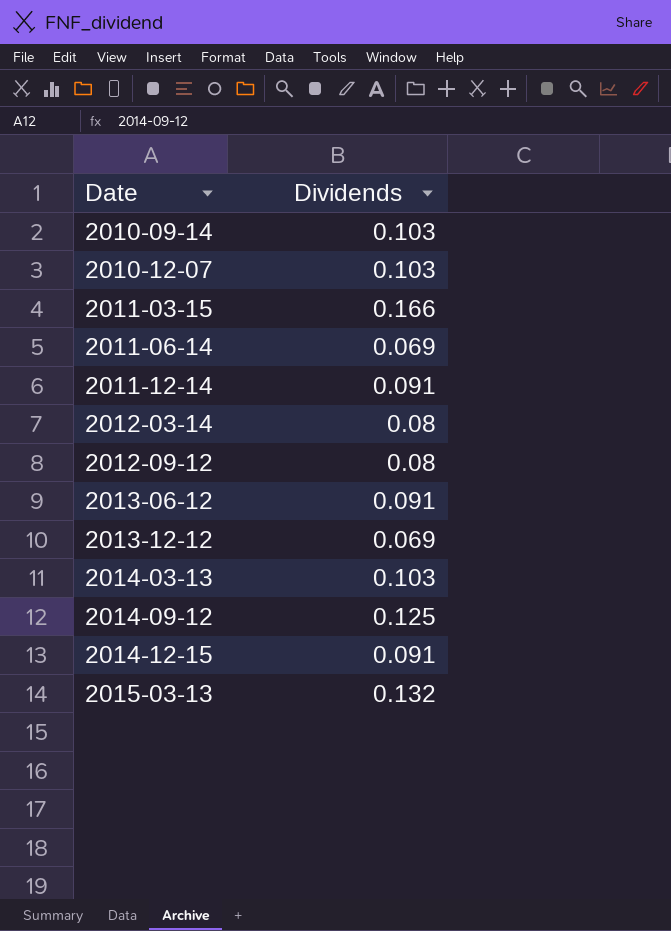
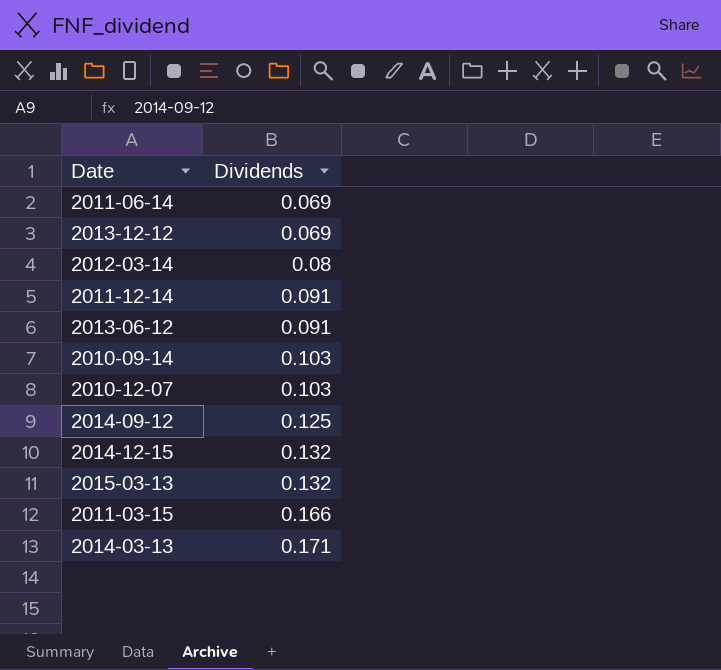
row order: Date ascending -> Dividends ascending
row 2012-09-12: 0.08 -> none
2014-12-15 | Dividends: 0.091 -> 0.132
2014-03-13 | Dividends: 0.103 -> 0.171

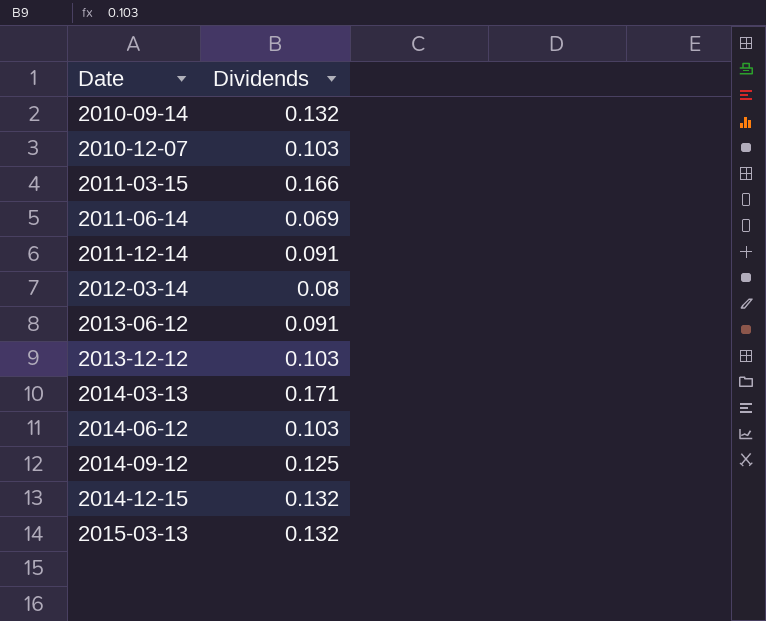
row order: Dividends ascending -> Date ascending
2010-09-14 | Dividends: 0.103 -> 0.132
2013-12-12 | Dividends: 0.069 -> 0.103
row 2014-06-12: none -> 0.103

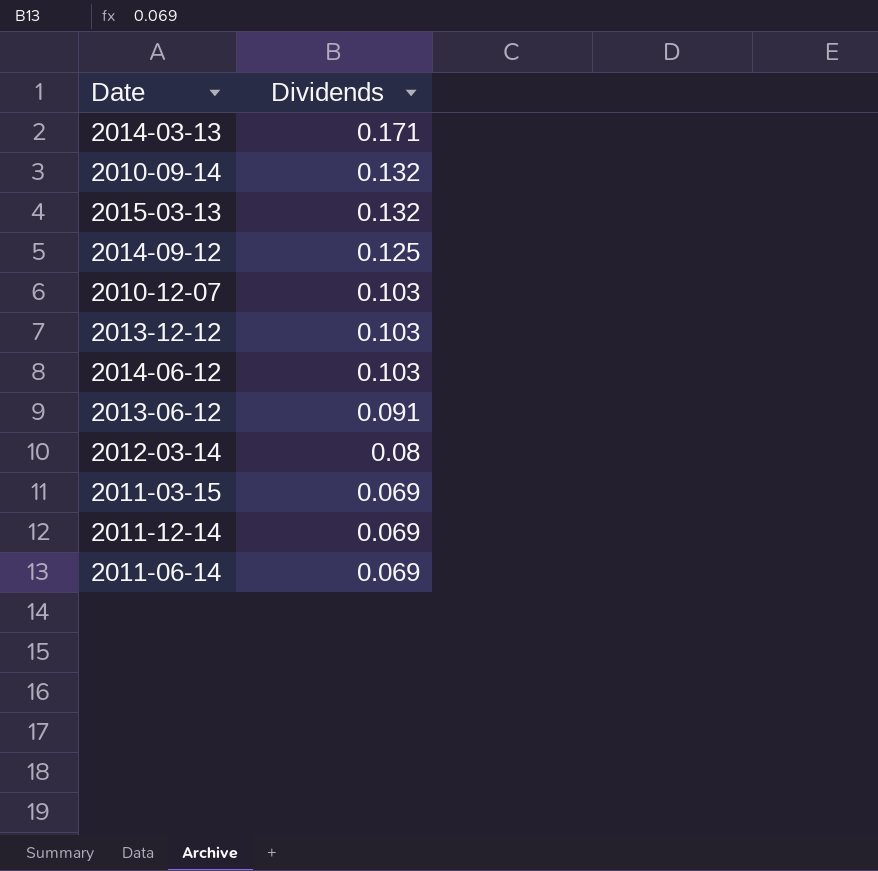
row order: Date ascending -> Dividends descending
row 2014-12-15: 0.132 -> none
2011-03-15 | Dividends: 0.166 -> 0.069
2011-12-14 | Dividends: 0.091 -> 0.069

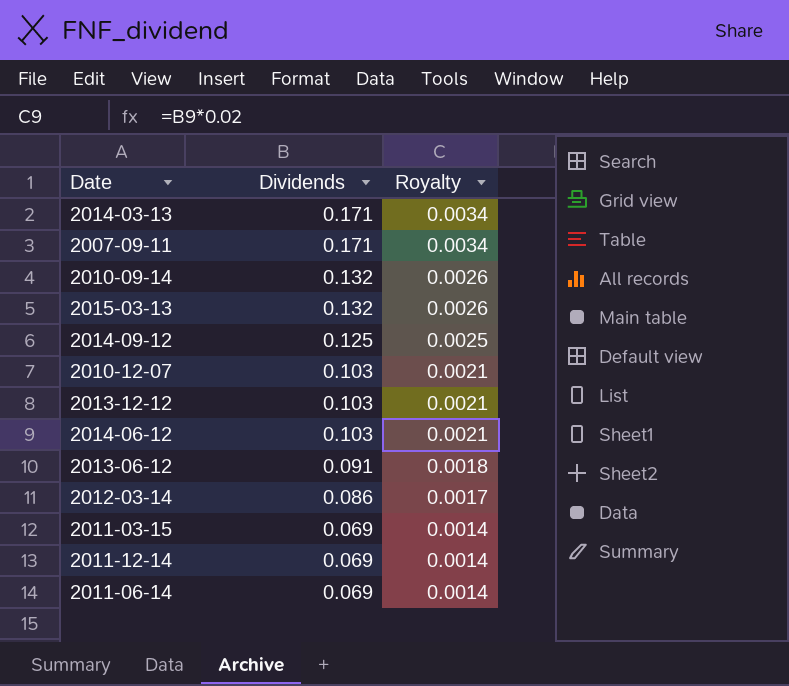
column Royalty | formula: none -> [Dividends] * 0.02
row 2007-09-11: none -> 0.171 | 0.0034
2012-03-14 | Dividends: 0.08 -> 0.086

